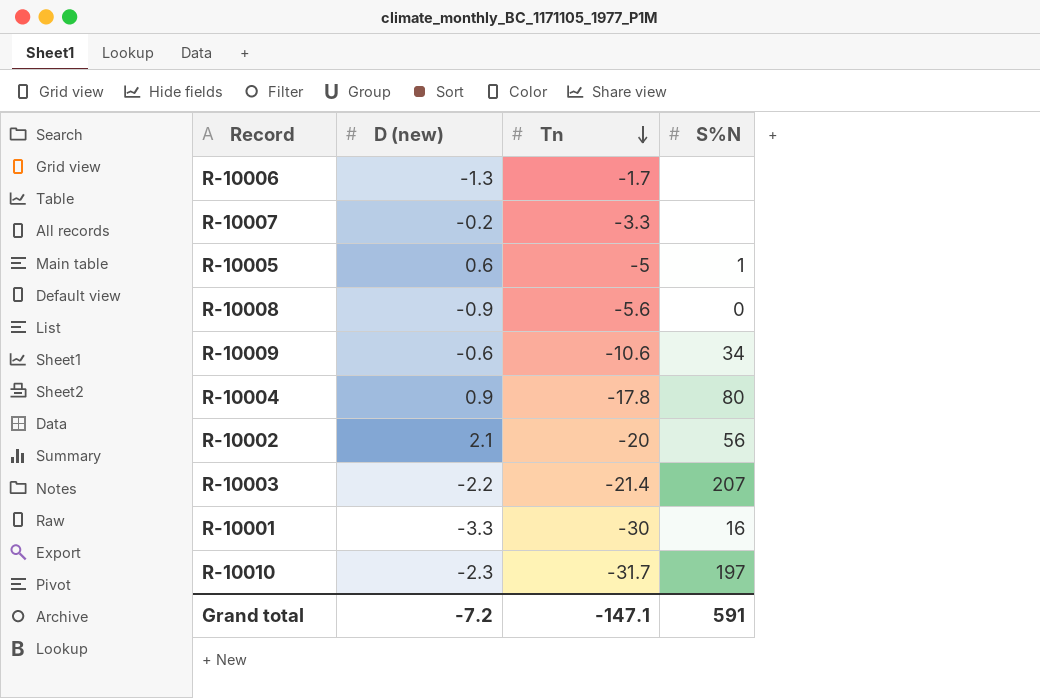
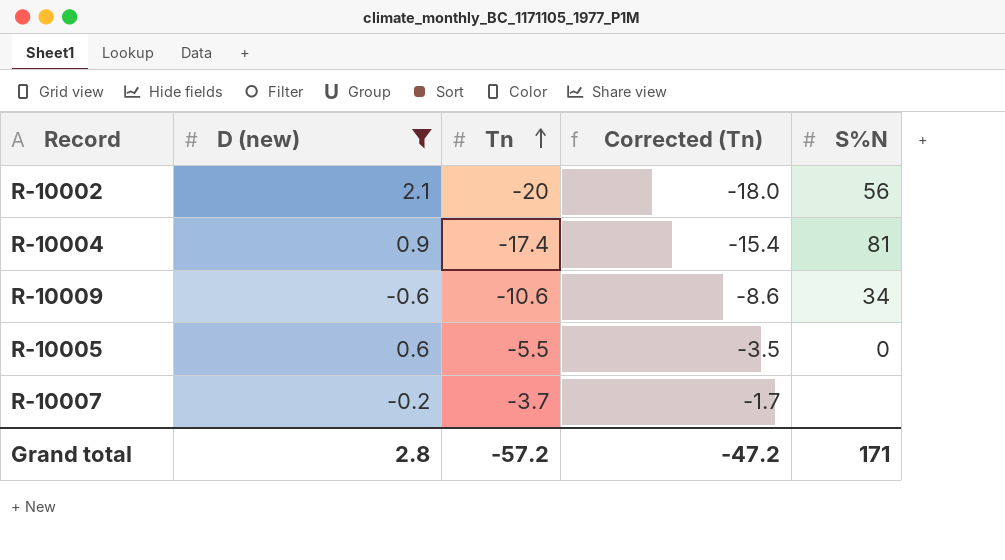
filter: none -> D (new) >= -0.6
row order: Tn descending -> Tn ascending
column Corrected (Tn) | formula: none -> [Tn] + 2
R-10004 | Tn: -17.8 -> -17.4
R-10004 | S%N: 80 -> 81
R-10005 | Tn: -5 -> -5.5
R-10005 | S%N: 1 -> 0
R-10007 | Tn: -3.3 -> -3.7
Grand total | D (new): -7.2 -> 2.8
Grand total | Tn: -147.1 -> -57.2
Grand total | S%N: 591 -> 171

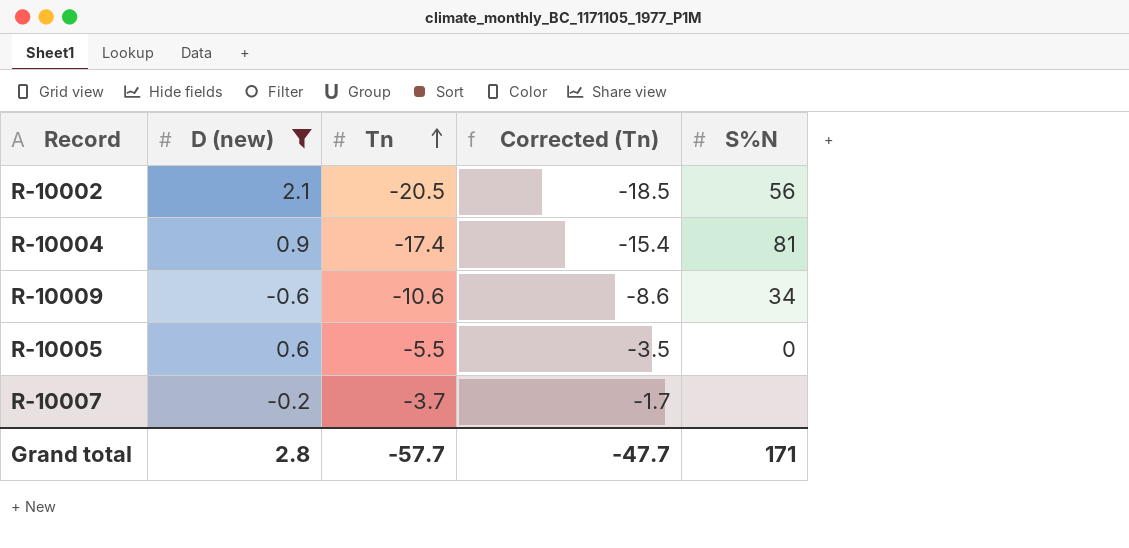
R-10002 | Tn: -20 -> -20.5
R-10002 | Corrected (Tn): -18.0 -> -18.5
Grand total | Tn: -57.2 -> -57.7
Grand total | Corrected (Tn): -47.2 -> -47.7

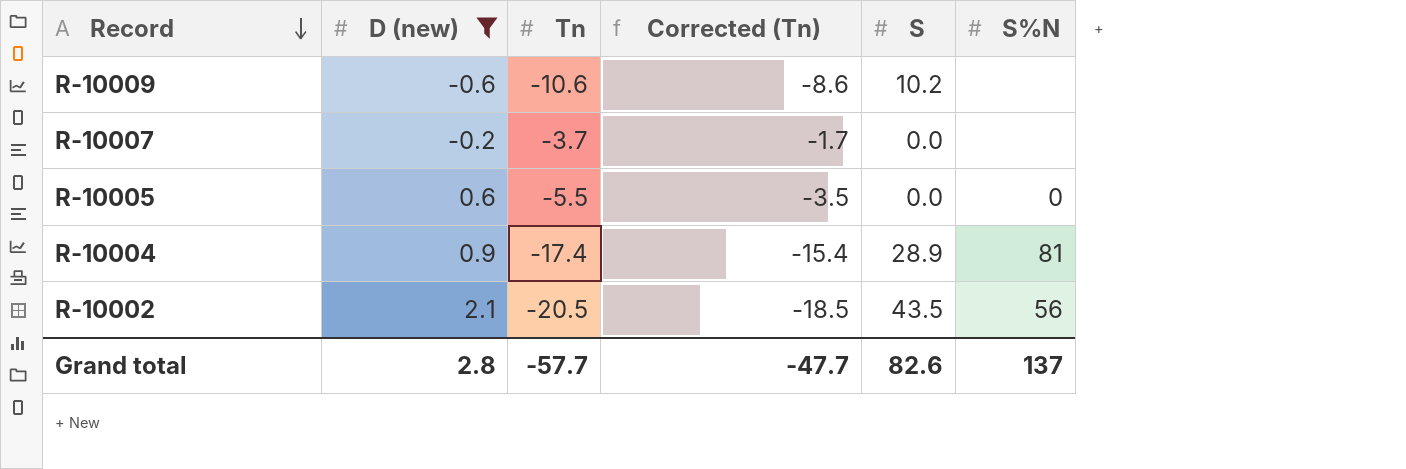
row order: Tn ascending -> Record descending
column S | position: none -> 5
R-10009 | S%N: 34 -> none
Grand total | S%N: 171 -> 137

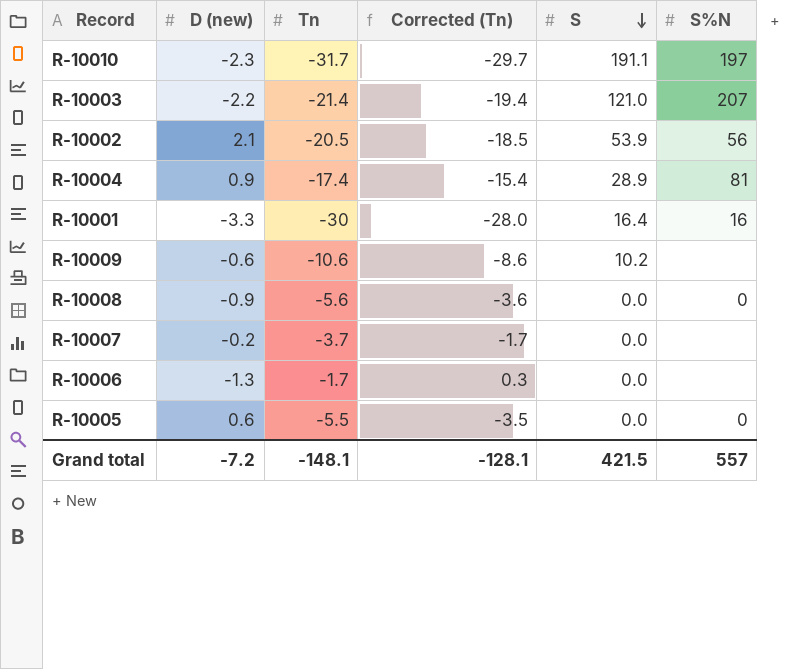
filter: D (new) >= -0.6 -> none
row order: Record descending -> S descending
R-10002 | S: 43.5 -> 53.9
Grand total | D (new): 2.8 -> -7.2
Grand total | Tn: -57.7 -> -148.1
Grand total | Corrected (Tn): -47.7 -> -128.1
Grand total | S: 82.6 -> 421.5
Grand total | S%N: 137 -> 557

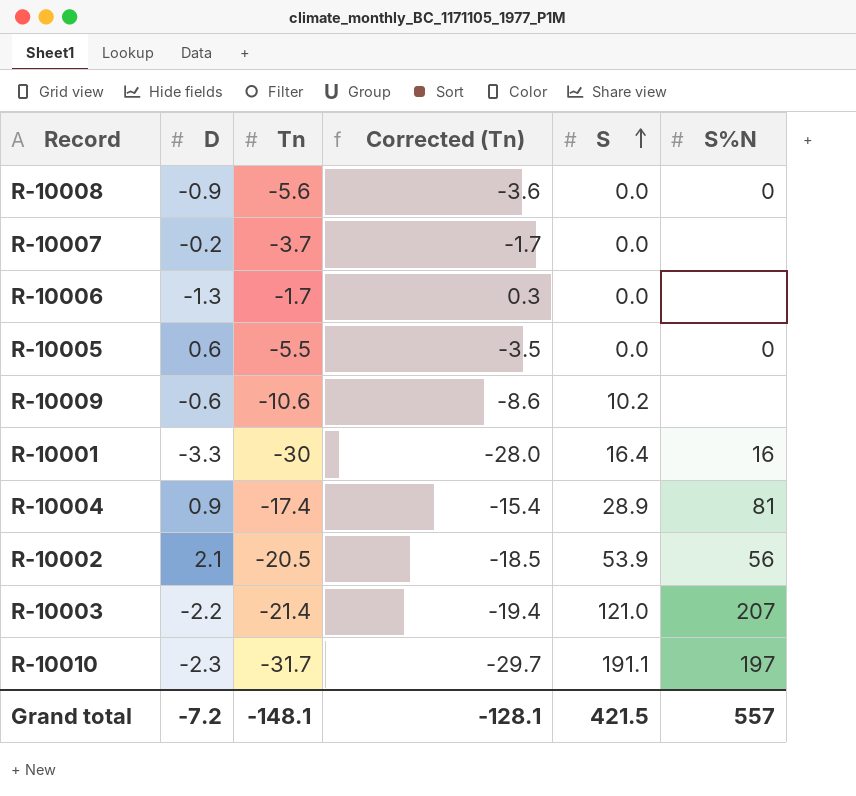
row order: S descending -> S ascending
column name: D (new) -> D

